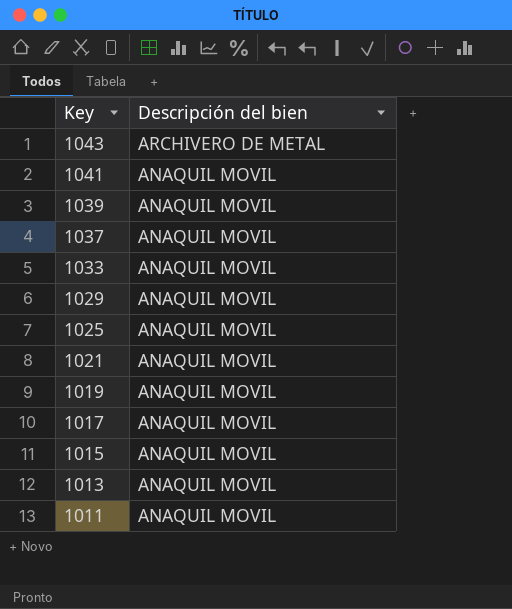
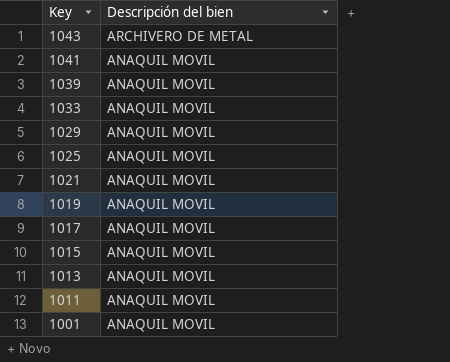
row 1037: ANAQUIL MOVIL -> none
row 1001: none -> ANAQUIL MOVIL

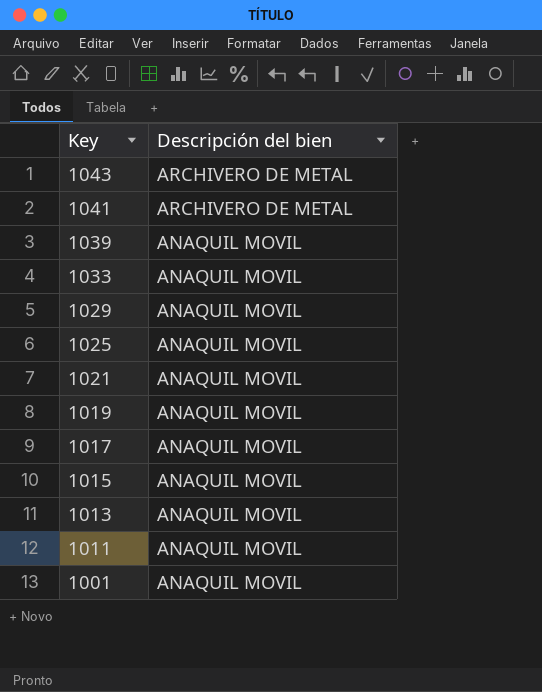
1041 | Descripción del bien: ANAQUIL MOVIL -> ARCHIVERO DE METAL

